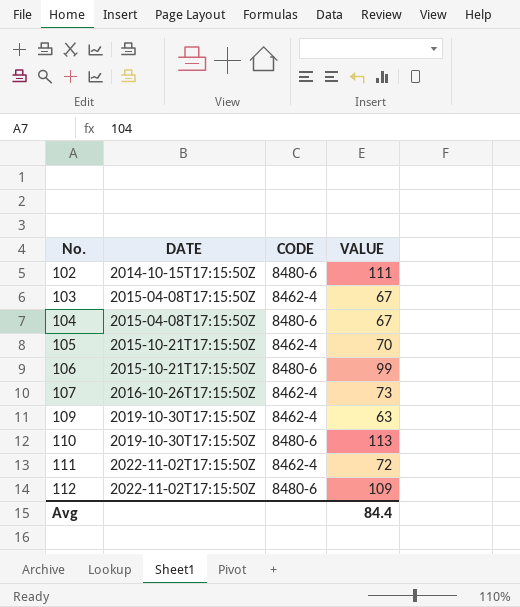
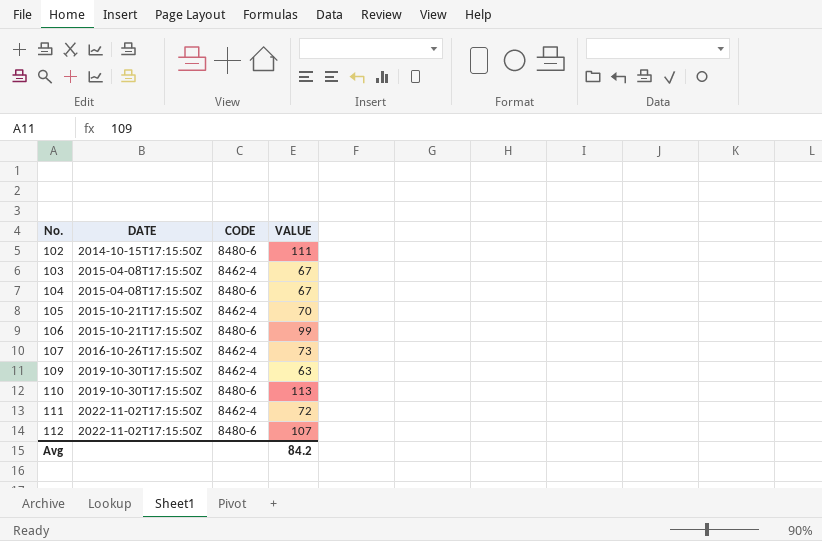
112 | VALUE: 109 -> 107
Avg | VALUE: 84.4 -> 84.2

